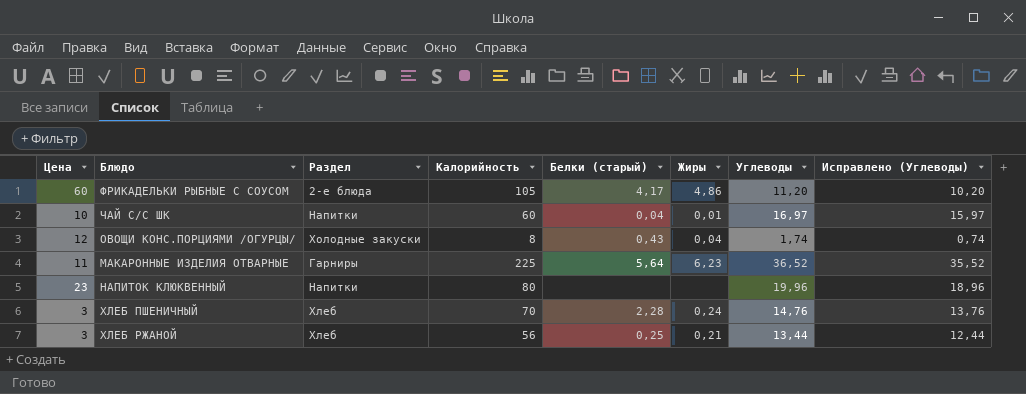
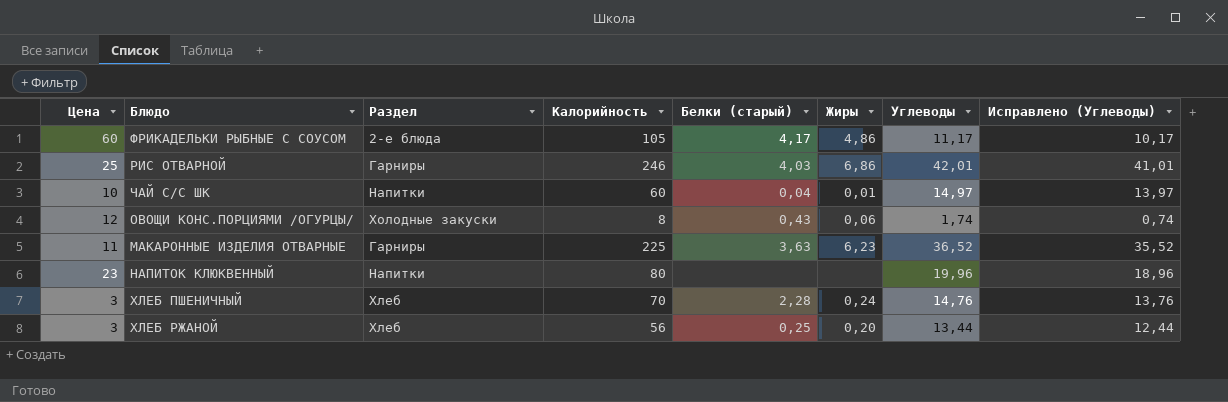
ФРИКАДЕЛЬКИ РЫБНЫЕ С СОУСОМ | Углеводы: 11,20 -> 11,17
ФРИКАДЕЛЬКИ РЫБНЫЕ С СОУСОМ | Исправлено (Углеводы): 10,20 -> 10,17
row РИС ОТВАРНОЙ: none -> 25 | Гарниры | 246 | 4,03 | 6,86 | 42,01 | 41,01
ЧАЙ С/С ШК | Углеводы: 16,97 -> 14,97
ЧАЙ С/С ШК | Исправлено (Углеводы): 15,97 -> 13,97
ОВОЩИ КОНС.ПОРЦИЯМИ /ОГУРЦЫ/ | Жиры: 0,04 -> 0,06
МАКАРОННЫЕ ИЗДЕЛИЯ ОТВАРНЫЕ | Белки (старый): 5,64 -> 3,63
ХЛЕБ РЖАНОЙ | Жиры: 0,21 -> 0,20

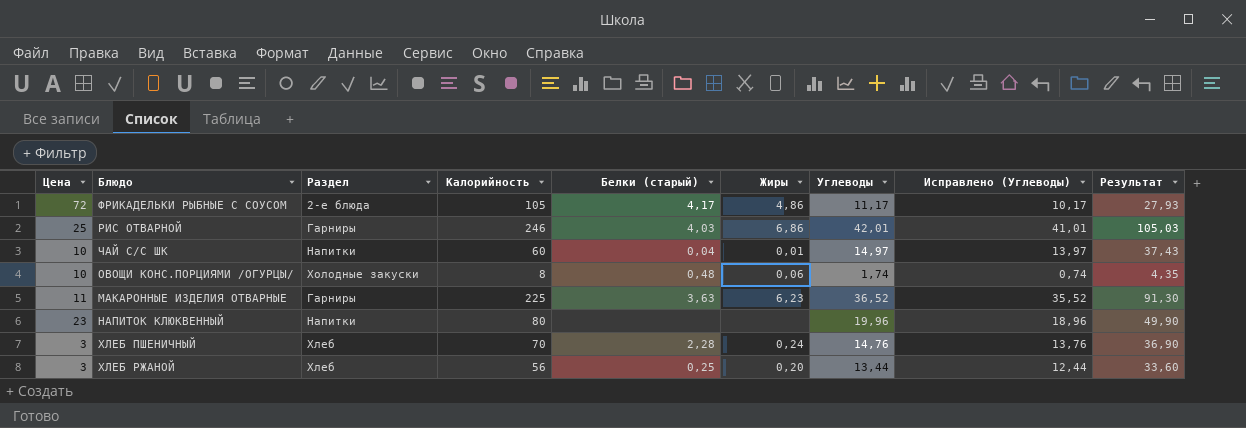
column Результат | formula: none -> [Углеводы] * 2,5
ФРИКАДЕЛЬКИ РЫБНЫЕ С СОУСОМ | Цена: 60 -> 72
ОВОЩИ КОНС.ПОРЦИЯМИ /ОГУРЦЫ/ | Цена: 12 -> 10
ОВОЩИ КОНС.ПОРЦИЯМИ /ОГУРЦЫ/ | Белки (старый): 0,43 -> 0,48

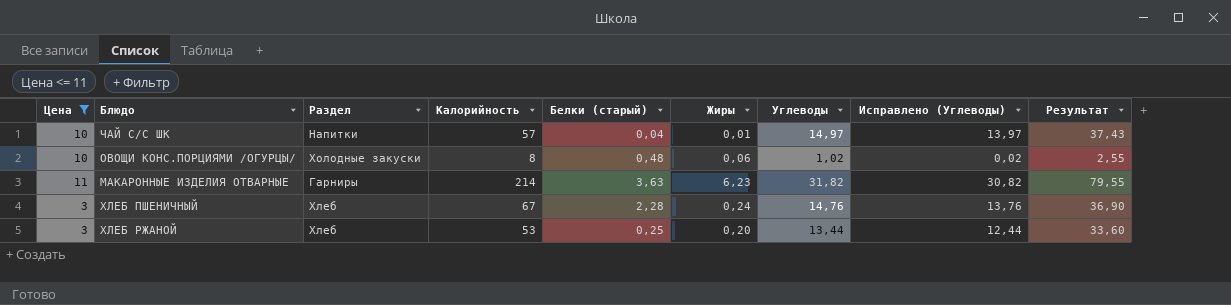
filter: none -> Цена <= 11
ЧАЙ С/С ШК | Калорийность: 60 -> 57
ОВОЩИ КОНС.ПОРЦИЯМИ /ОГУРЦЫ/ | Углеводы: 1,74 -> 1,02
ОВОЩИ КОНС.ПОРЦИЯМИ /ОГУРЦЫ/ | Исправлено (Углеводы): 0,74 -> 0,02
ОВОЩИ КОНС.ПОРЦИЯМИ /ОГУРЦЫ/ | Результат: 4,35 -> 2,55
МАКАРОННЫЕ ИЗДЕЛИЯ ОТВАРНЫЕ | Калорийность: 225 -> 214
МАКАРОННЫЕ ИЗДЕЛИЯ ОТВАРНЫЕ | Углеводы: 36,52 -> 31,82
МАКАРОННЫЕ ИЗДЕЛИЯ ОТВАРНЫЕ | Исправлено (Углеводы): 35,52 -> 30,82
МАКАРОННЫЕ ИЗДЕЛИЯ ОТВАРНЫЕ | Результат: 91,30 -> 79,55
ХЛЕБ ПШЕНИЧНЫЙ | Калорийность: 70 -> 67
ХЛЕБ РЖАНОЙ | Калорийность: 56 -> 53

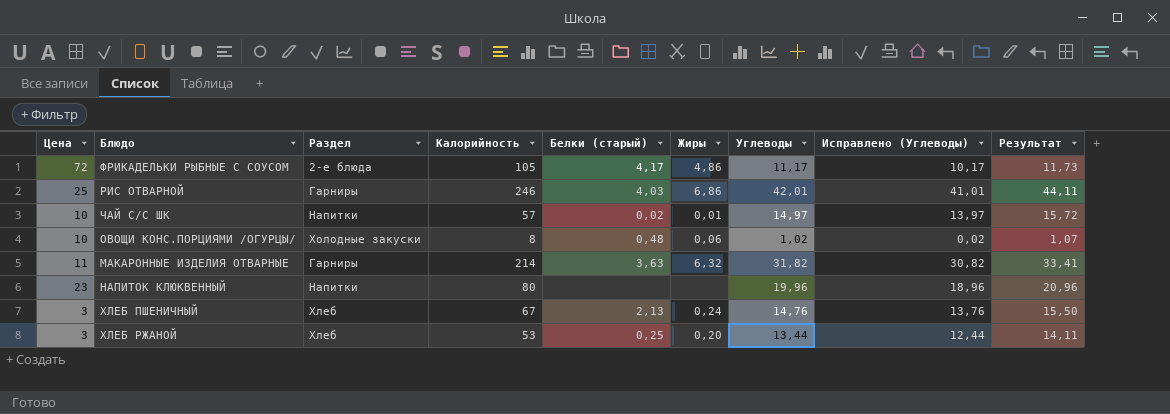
filter: Цена <= 11 -> none
column Результат | formula: [Углеводы] * 2,5 -> [Углеводы] * 1,05
ЧАЙ С/С ШК | Белки (старый): 0,04 -> 0,02
МАКАРОННЫЕ ИЗДЕЛИЯ ОТВАРНЫЕ | Жиры: 6,23 -> 6,32
ХЛЕБ ПШЕНИЧНЫЙ | Белки (старый): 2,28 -> 2,13

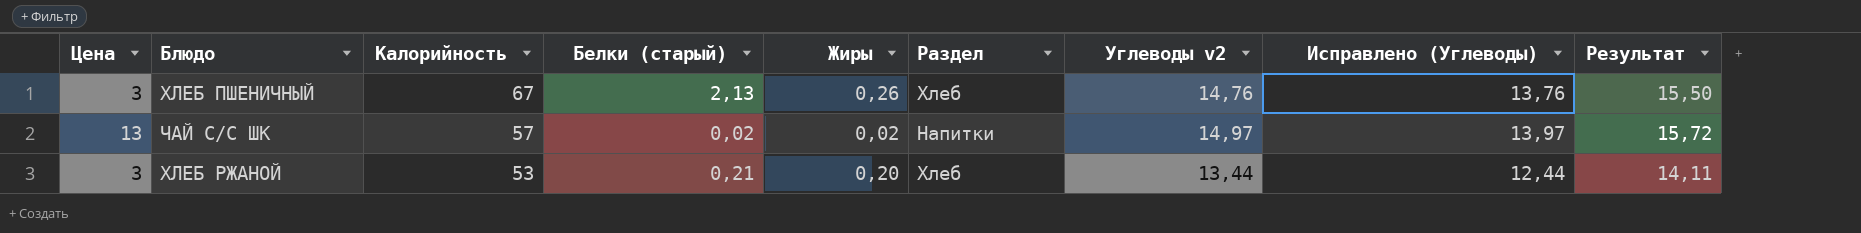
row order: none -> Калорийность descending
column Раздел | position: 3 -> 6
column name: Углеводы -> Углеводы v2
row ФРИКАДЕЛЬКИ РЫБНЫЕ С СОУСОМ: 72 | 2-е блюда | 105 | 4,17 | 4,86 | 11,17 | 10,17 | 11,73 -> none
row РИС ОТВАРНОЙ: 25 | Гарниры | 246 | 4,03 | 6,86 | 42,01 | 41,01 | 44,11 -> none
row ОВОЩИ КОНС.ПОРЦИЯМИ /ОГУРЦЫ/: 10 | Холодные закуски | 8 | 0,48 | 0,06 | 1,02 | 0,02 | 1,07 -> none
row МАКАРОННЫЕ ИЗДЕЛИЯ ОТВАРНЫЕ: 11 | Гарниры | 214 | 3,63 | 6,32 | 31,82 | 30,82 | 33,41 -> none
row НАПИТОК КЛЮКВЕННЫЙ: 23 | Напитки | 80 | none | none | 19,96 | 18,96 | 20,96 -> none
ХЛЕБ ПШЕНИЧНЫЙ | Жиры: 0,24 -> 0,26
ЧАЙ С/С ШК | Цена: 10 -> 13
ЧАЙ С/С ШК | Жиры: 0,01 -> 0,02
ХЛЕБ РЖАНОЙ | Белки (старый): 0,25 -> 0,21

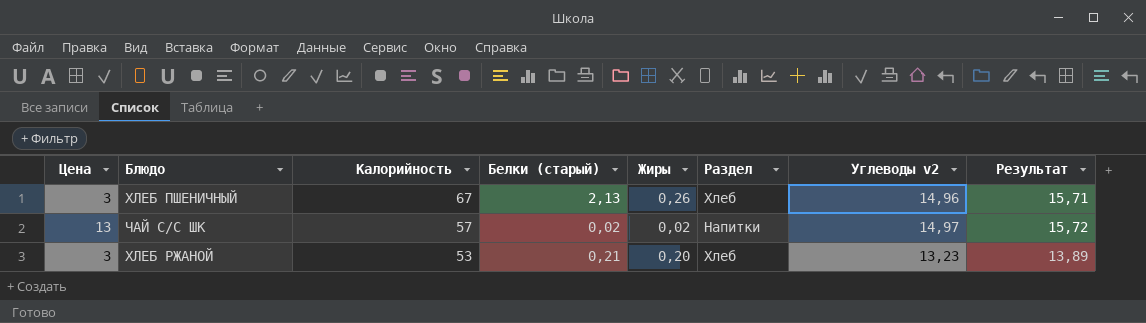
column Исправлено (Углеводы) | formula: [Углеводы v2] - 1 -> none
ХЛЕБ ПШЕНИЧНЫЙ | Углеводы v2: 14,76 -> 14,96
ХЛЕБ ПШЕНИЧНЫЙ | Результат: 15,50 -> 15,71
ХЛЕБ РЖАНОЙ | Углеводы v2: 13,44 -> 13,23
ХЛЕБ РЖАНОЙ | Результат: 14,11 -> 13,89

